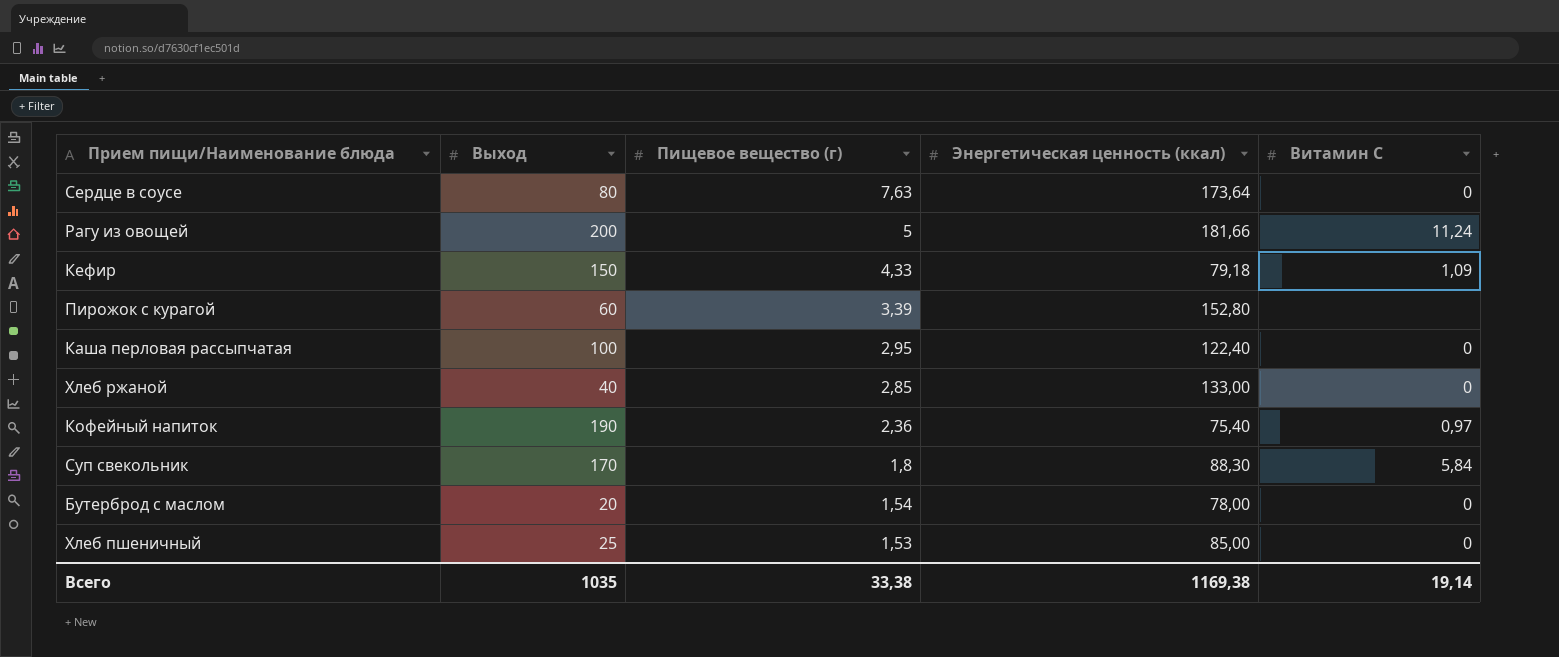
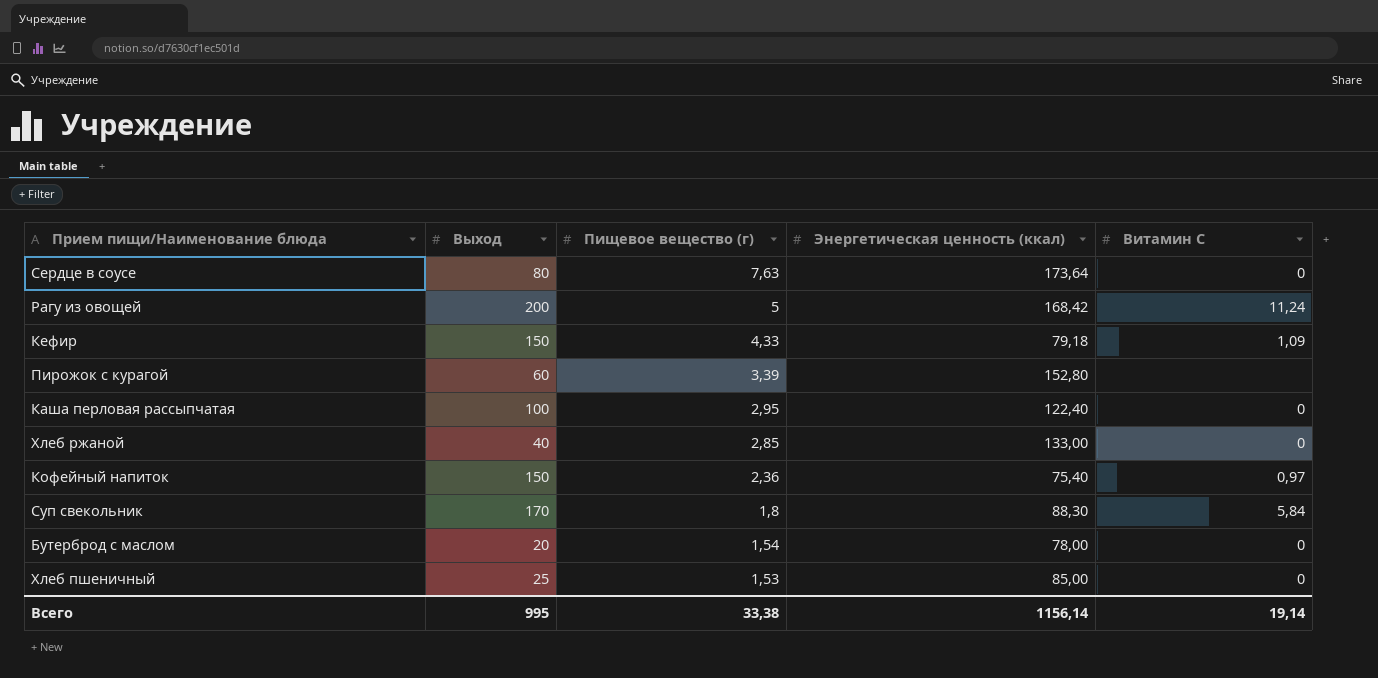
Рагу из овощей | Энергетическая ценность (ккал): 181,66 -> 168,42
Кофейный напиток | Выход: 190 -> 150
Всего | Выход: 1035 -> 995
Всего | Энергетическая ценность (ккал): 1169,38 -> 1156,14

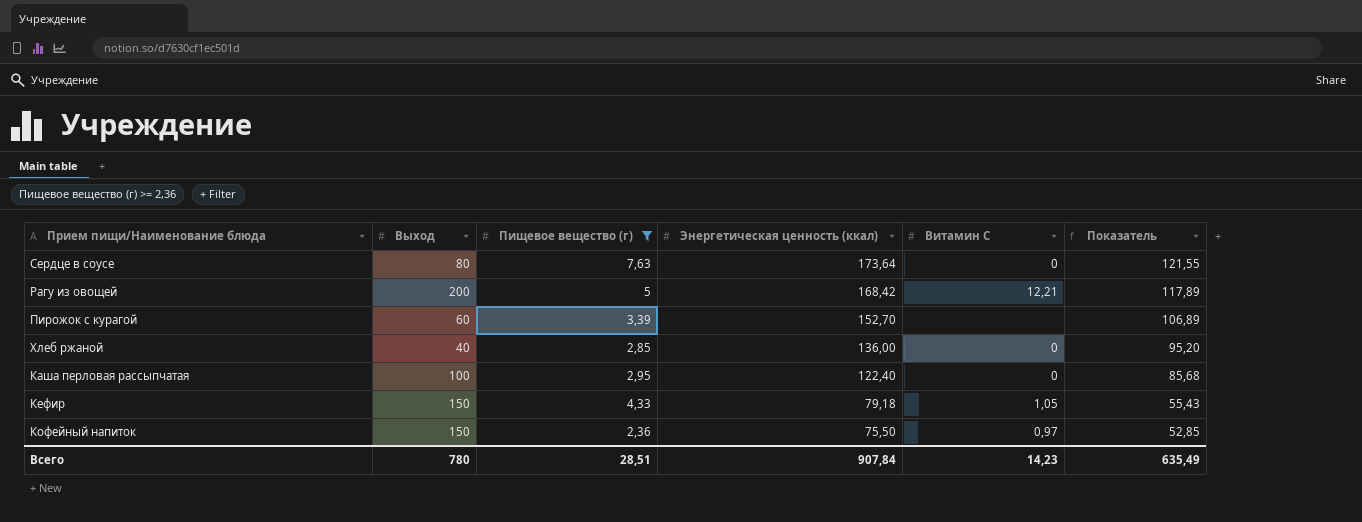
filter: none -> Пищевое вещество (г) >= 2,36
row order: Пищевое вещество (г) descending -> Энергетическая ценность (ккал) descending
column Показатель | formula: none -> [Энергетическая ценность (ккал)] * 0,7
Рагу из овощей | Витамин С: 11,24 -> 12,21
Пирожок с курагой | Энергетическая ценность (ккал): 152,80 -> 152,70
Хлеб ржаной | Энергетическая ценность (ккал): 133,00 -> 136,00
Кефир | Витамин С: 1,09 -> 1,05
Кофейный напиток | Энергетическая ценность (ккал): 75,40 -> 75,50
Всего | Выход: 995 -> 780
Всего | Пищевое вещество (г): 33,38 -> 28,51
Всего | Энергетическая ценность (ккал): 1156,14 -> 907,84
Всего | Витамин С: 19,14 -> 14,23

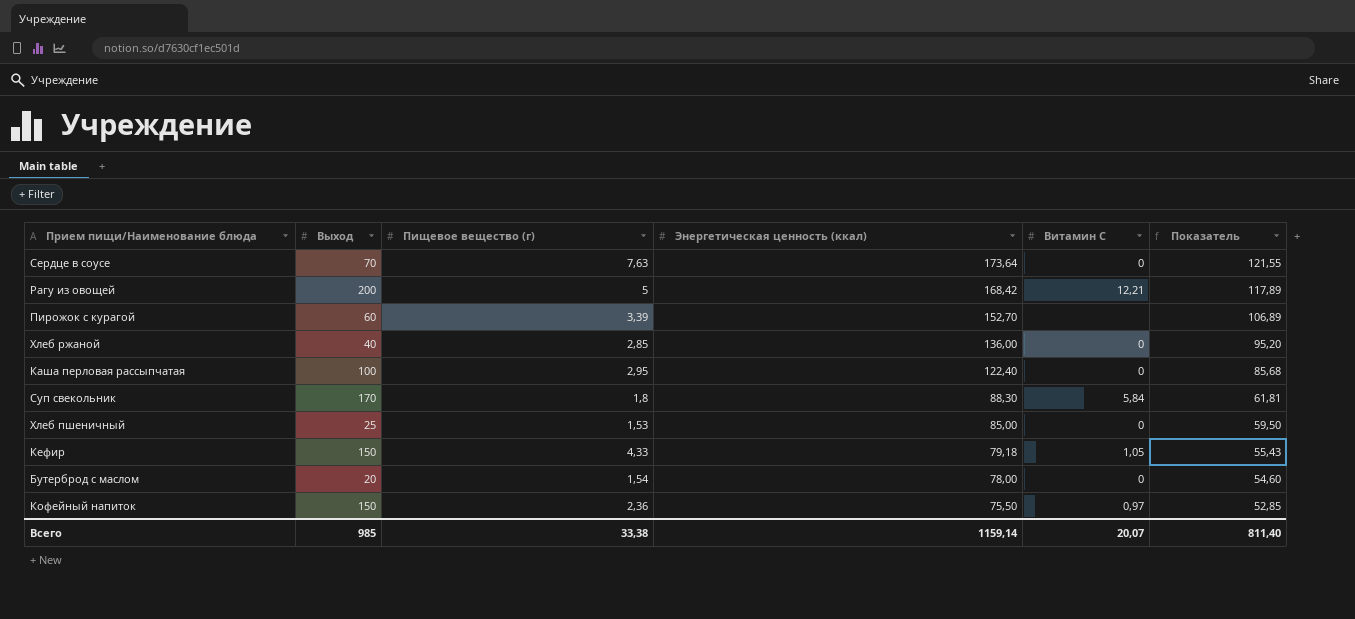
filter: Пищевое вещество (г) >= 2,36 -> none
Сердце в соусе | Выход: 80 -> 70
Всего | Выход: 780 -> 985
Всего | Пищевое вещество (г): 28,51 -> 33,38
Всего | Энергетическая ценность (ккал): 907,84 -> 1159,14
Всего | Витамин С: 14,23 -> 20,07
Всего | Показатель: 635,49 -> 811,40

